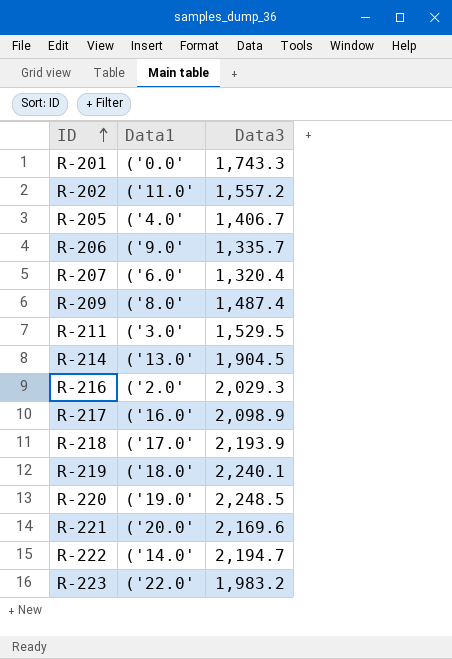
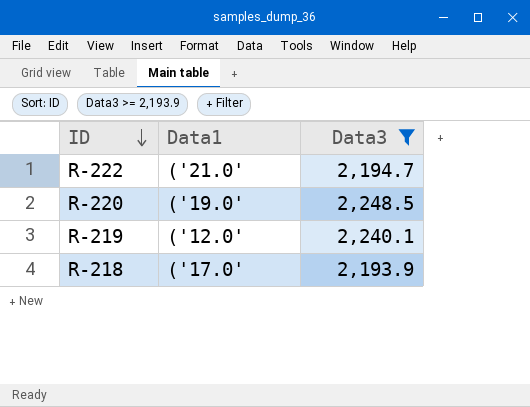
filter: none -> Data3 >= 2,193.9
row order: ID ascending -> ID descending
R-222 | Data1: ('14.0' -> ('21.0'
R-219 | Data1: ('18.0' -> ('12.0'

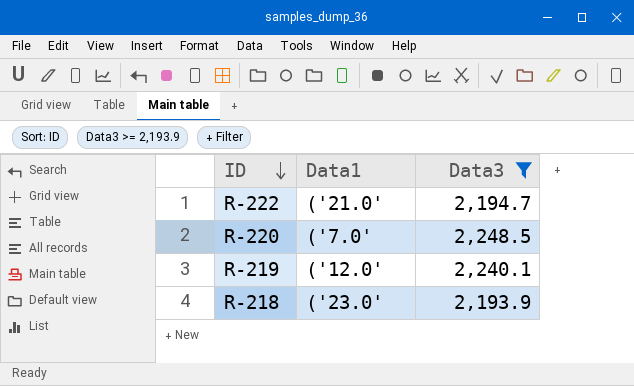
R-220 | Data1: ('19.0' -> ('7.0'
R-218 | Data1: ('17.0' -> ('23.0'

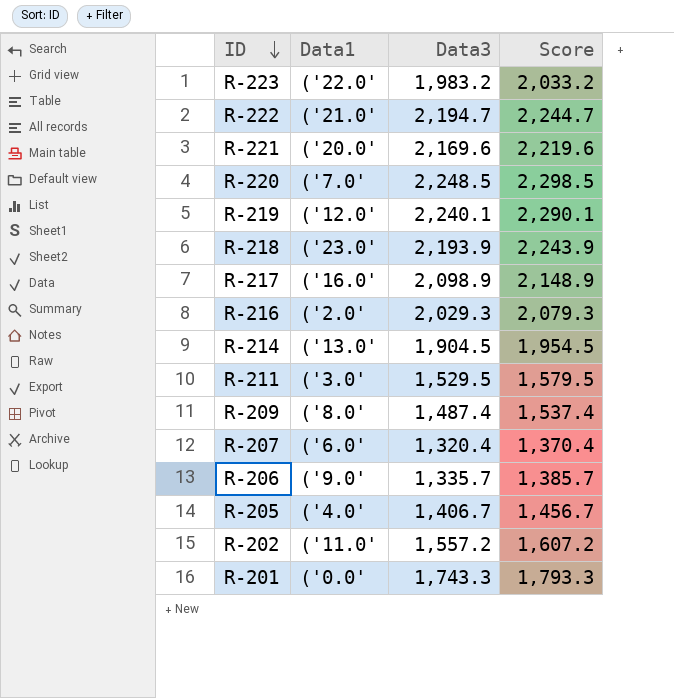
filter: Data3 >= 2,193.9 -> none
column Score | formula: none -> [Data3] + 50

